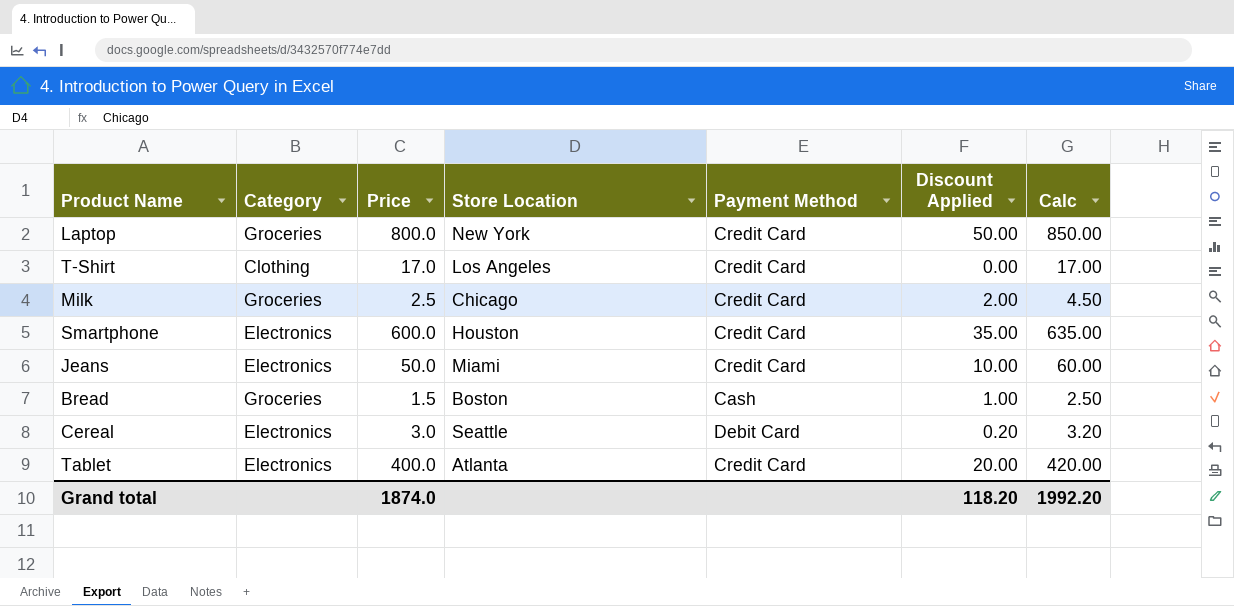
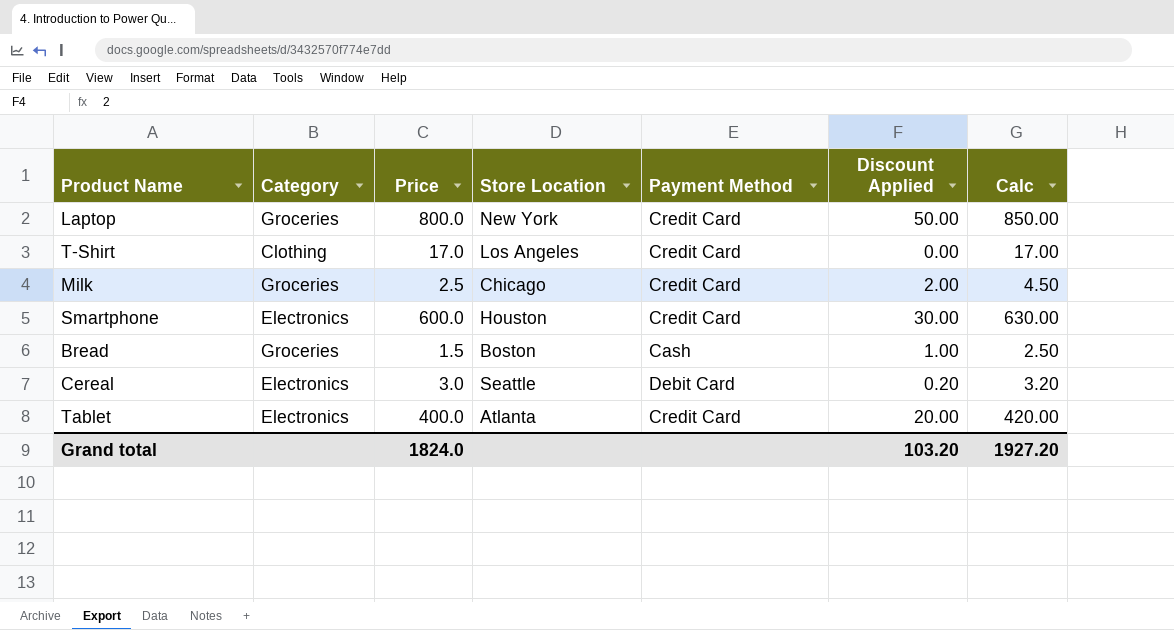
row Jeans: Electronics | 50.0 | Miami | Credit Card | 10.00 | 60.00 -> none
Smartphone | Discount Applied: 35.00 -> 30.00
Smartphone | Calc: 635.00 -> 630.00
Grand total | Price: 1874.0 -> 1824.0
Grand total | Discount Applied: 118.20 -> 103.20
Grand total | Calc: 1992.20 -> 1927.20

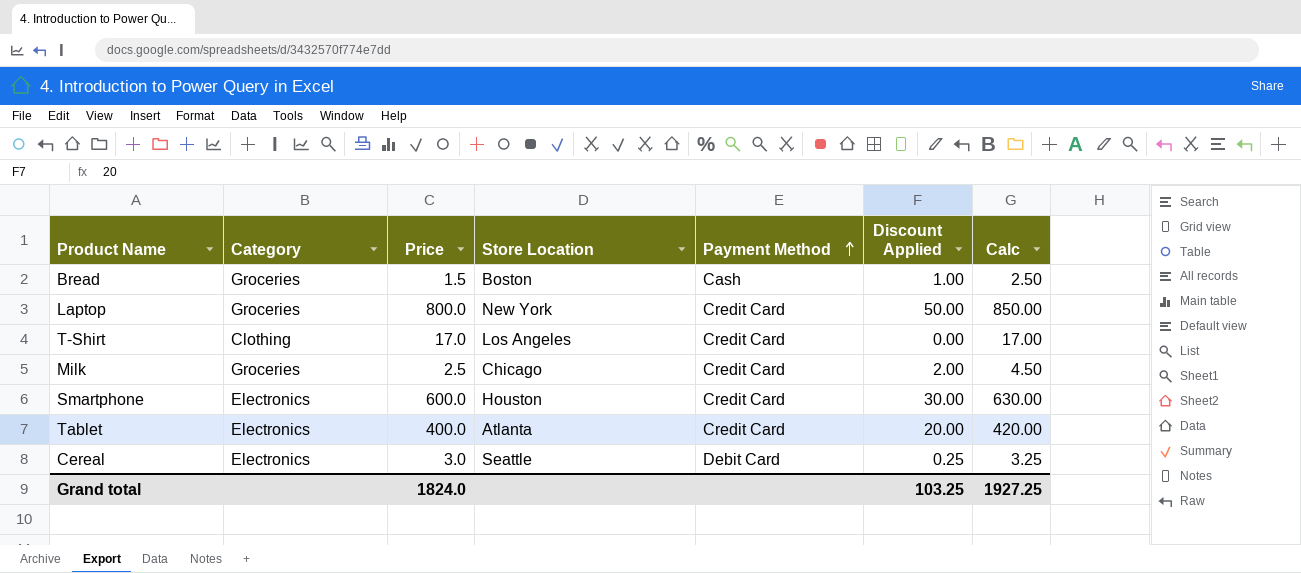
row order: none -> Payment Method ascending
Cereal | Discount Applied: 0.20 -> 0.25
Cereal | Calc: 3.20 -> 3.25
Grand total | Discount Applied: 103.20 -> 103.25
Grand total | Calc: 1927.20 -> 1927.25

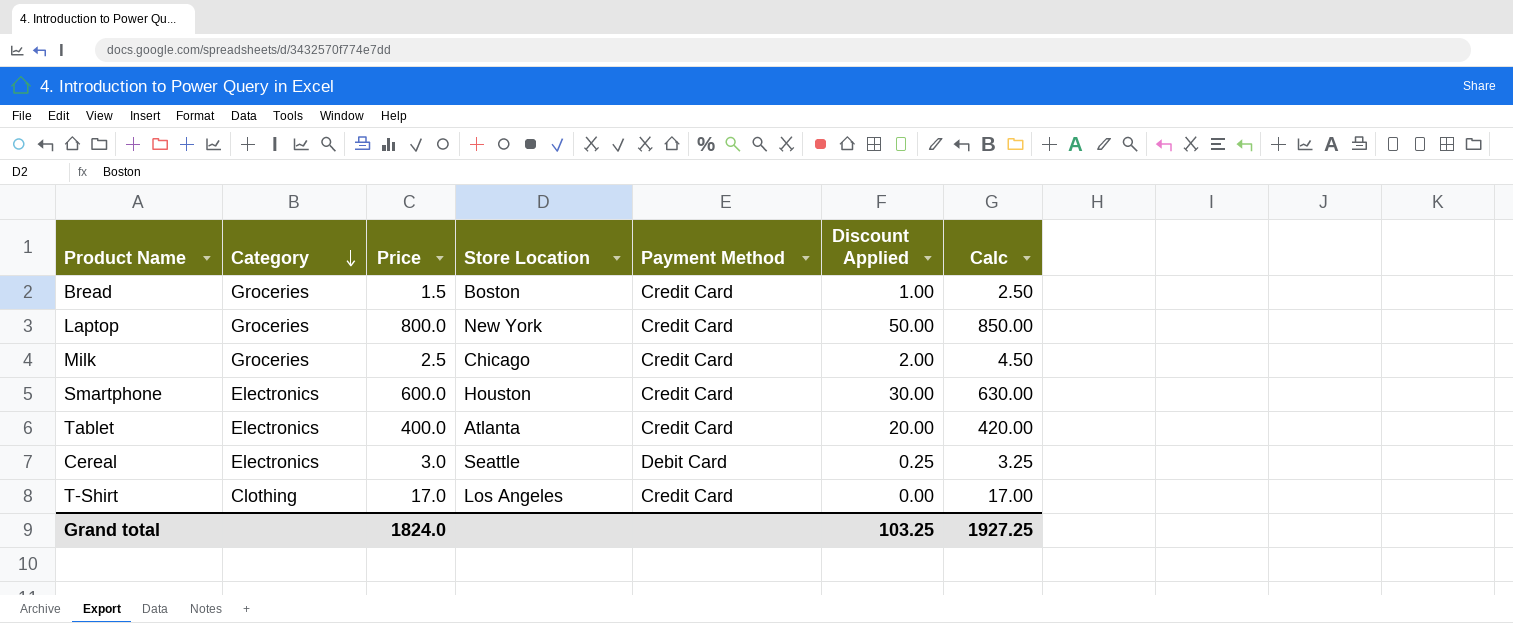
row order: Payment Method ascending -> Category descending
Bread | Payment Method: Cash -> Credit Card

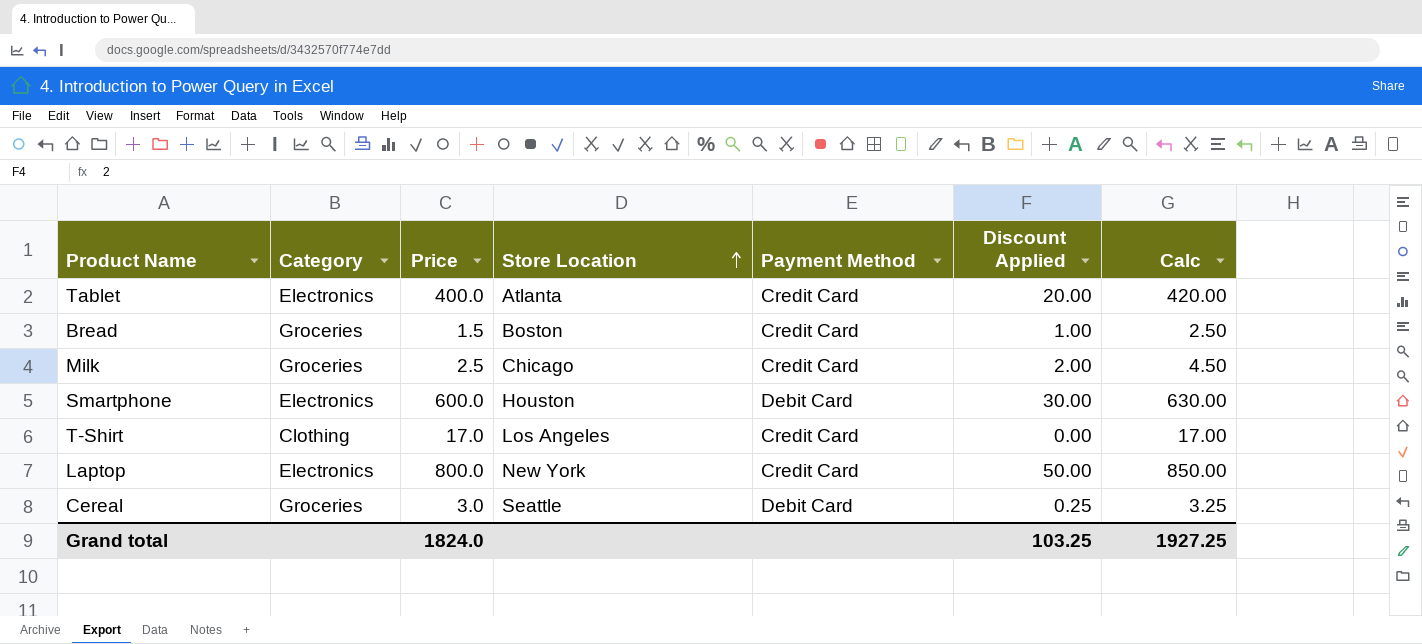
row order: Category descending -> Store Location ascending
Smartphone | Payment Method: Credit Card -> Debit Card
Laptop | Category: Groceries -> Electronics
Cereal | Category: Electronics -> Groceries

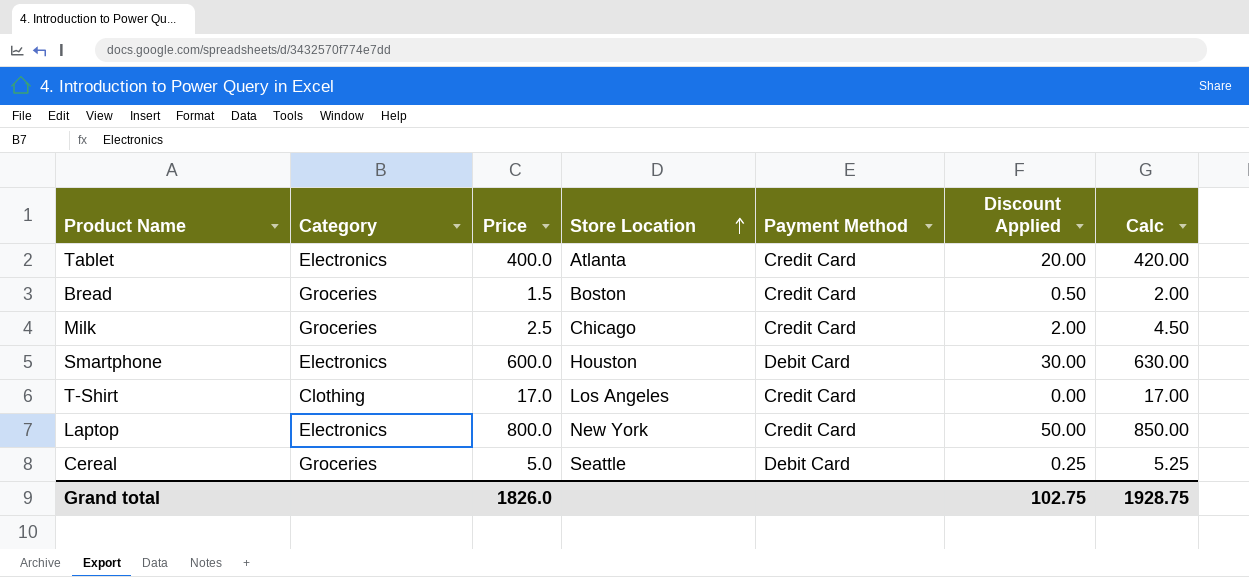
Bread | Discount Applied: 1.00 -> 0.50
Bread | Calc: 2.50 -> 2.00
Cereal | Price: 3.0 -> 5.0
Cereal | Calc: 3.25 -> 5.25
Grand total | Price: 1824.0 -> 1826.0
Grand total | Discount Applied: 103.25 -> 102.75
Grand total | Calc: 1927.25 -> 1928.75

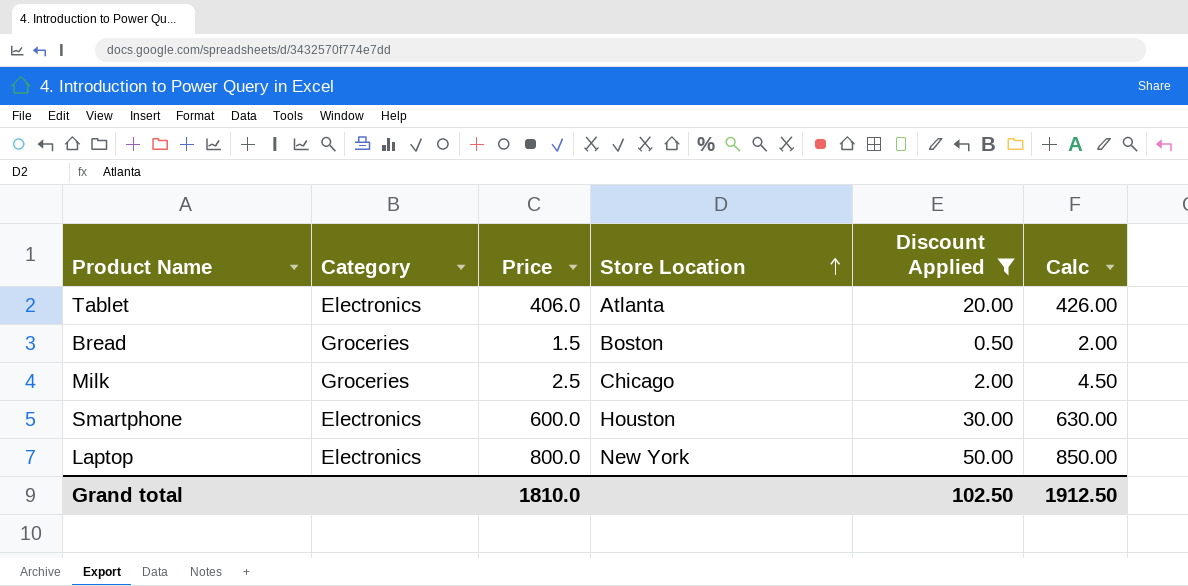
filter: none -> Discount Applied >= 0.50
column Payment Method | position: 5 -> none
Tablet | Price: 400.0 -> 406.0
Tablet | Calc: 420.00 -> 426.00
Grand total | Price: 1826.0 -> 1810.0
Grand total | Discount Applied: 102.75 -> 102.50
Grand total | Calc: 1928.75 -> 1912.50

